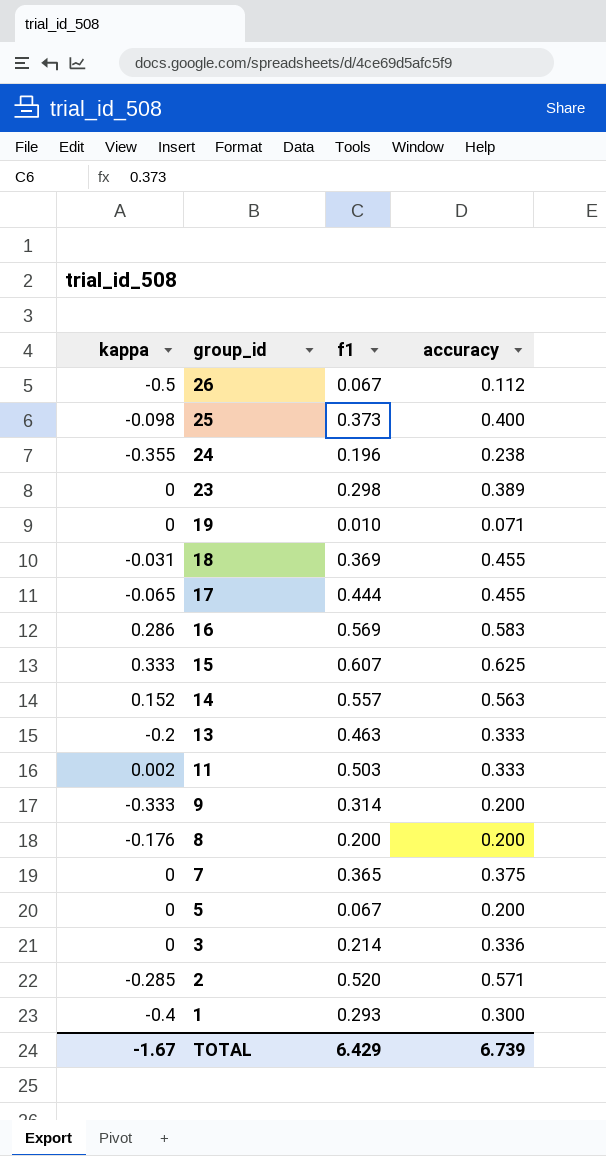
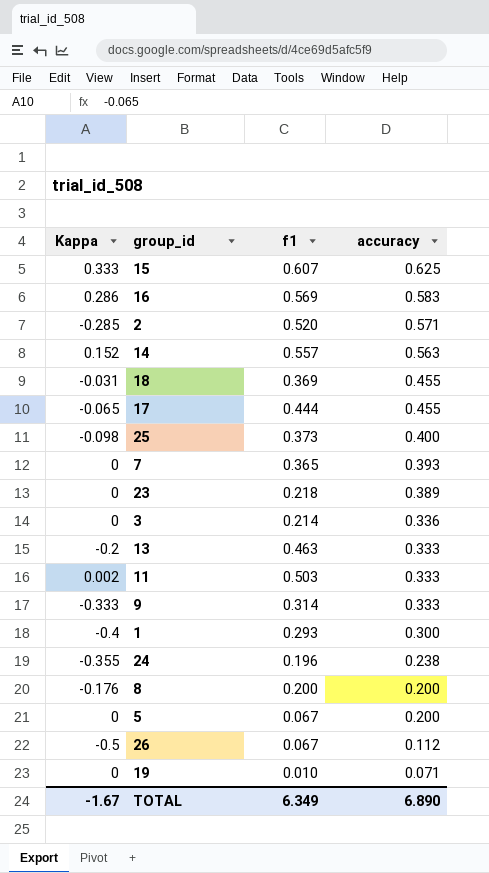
row order: group_id descending -> accuracy descending
column name: kappa -> Kappa
7 | accuracy: 0.375 -> 0.393
23 | f1: 0.298 -> 0.218
9 | accuracy: 0.200 -> 0.333
TOTAL | f1: 6.429 -> 6.349
TOTAL | accuracy: 6.739 -> 6.890

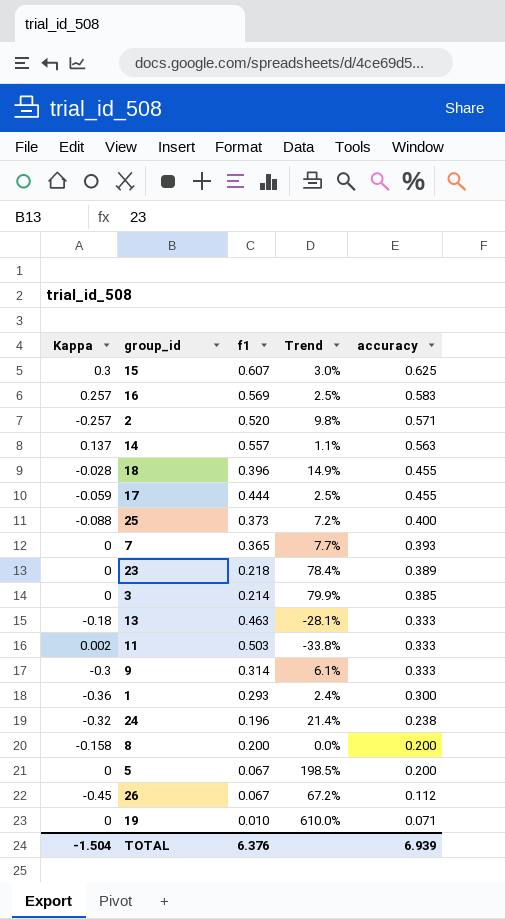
column Trend | formula: none -> ([accuracy] - [f1]) / [f1]
15 | Kappa: 0.333 -> 0.3
16 | Kappa: 0.286 -> 0.257
2 | Kappa: -0.285 -> -0.257
14 | Kappa: 0.152 -> 0.137
18 | Kappa: -0.031 -> -0.028
18 | f1: 0.369 -> 0.396
17 | Kappa: -0.065 -> -0.059
25 | Kappa: -0.098 -> -0.088
3 | accuracy: 0.336 -> 0.385
13 | Kappa: -0.2 -> -0.18
9 | Kappa: -0.333 -> -0.3
1 | Kappa: -0.4 -> -0.36
24 | Kappa: -0.355 -> -0.32
8 | Kappa: -0.176 -> -0.158
26 | Kappa: -0.5 -> -0.45
TOTAL | Kappa: -1.67 -> -1.504
TOTAL | f1: 6.349 -> 6.376
TOTAL | accuracy: 6.890 -> 6.939

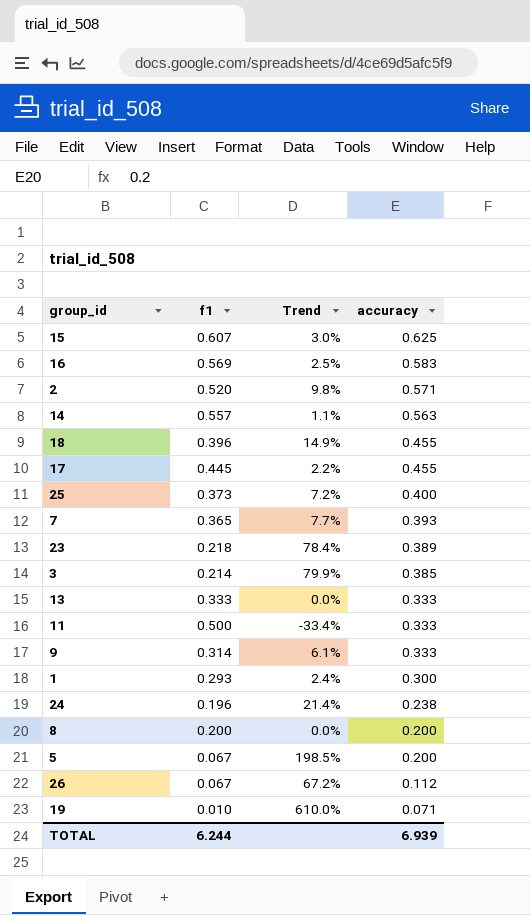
column Kappa | position: 1 -> none
17 | f1: 0.444 -> 0.445
17 | Trend: 2.5% -> 2.2%
13 | f1: 0.463 -> 0.333
13 | Trend: -28.1% -> 0.0%
11 | f1: 0.503 -> 0.500
11 | Trend: -33.8% -> -33.4%
TOTAL | f1: 6.376 -> 6.244

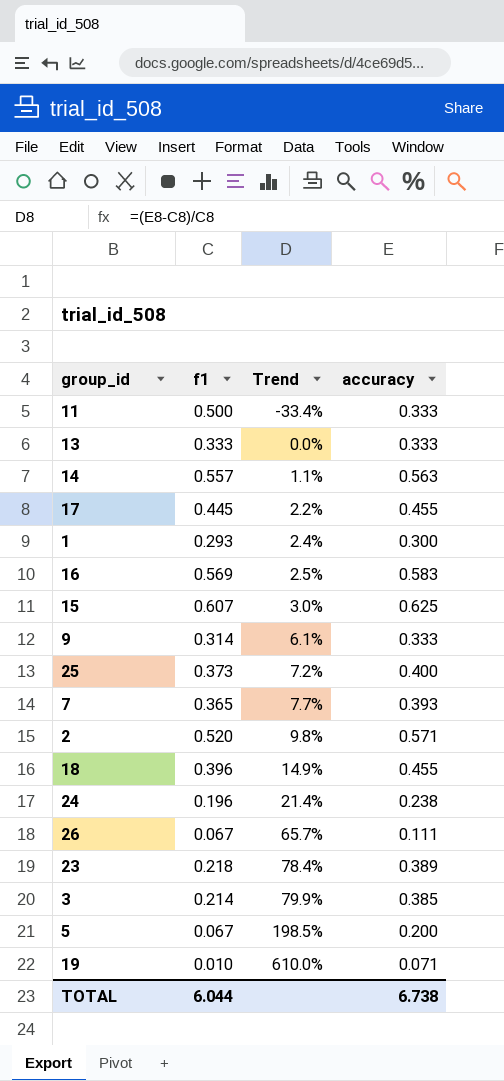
row order: accuracy descending -> Trend ascending
row 8: 0.200 | 0.0% | 0.200 -> none
26 | Trend: 67.2% -> 65.7%
26 | accuracy: 0.112 -> 0.111
TOTAL | f1: 6.244 -> 6.044
TOTAL | accuracy: 6.939 -> 6.738

